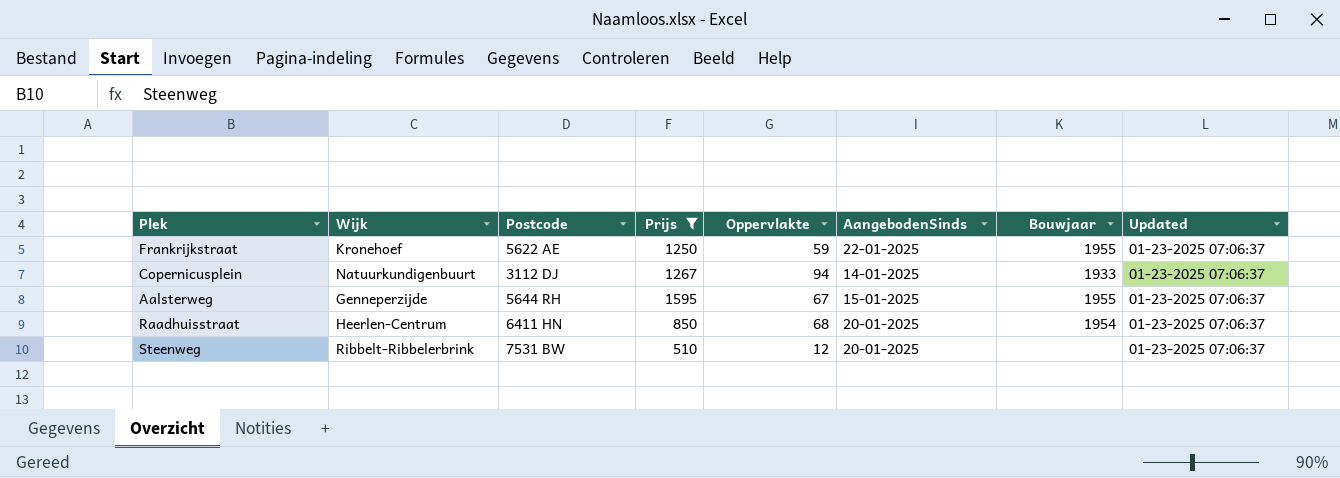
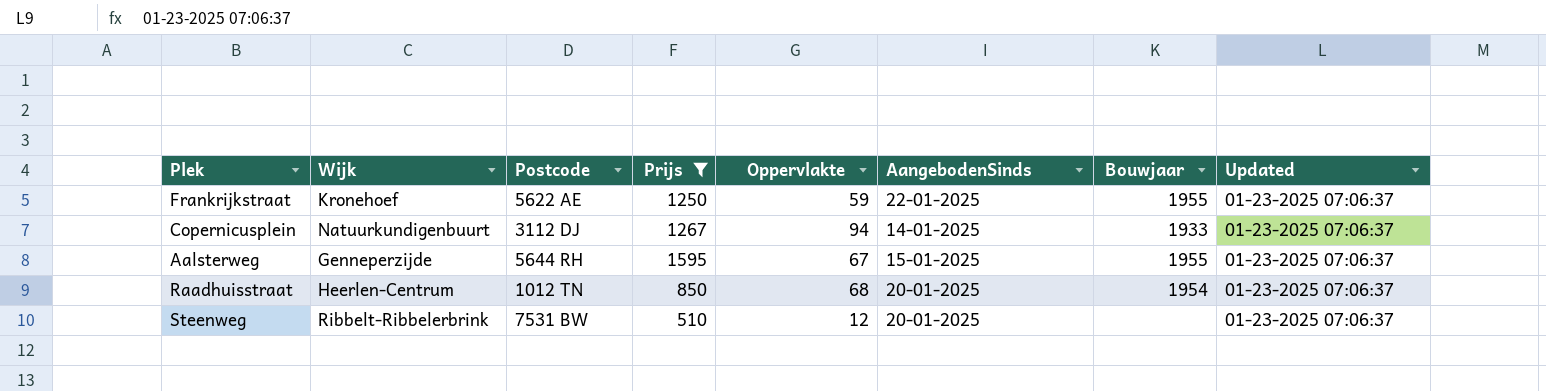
Raadhuisstraat | Postcode: 6411 HN -> 1012 TN

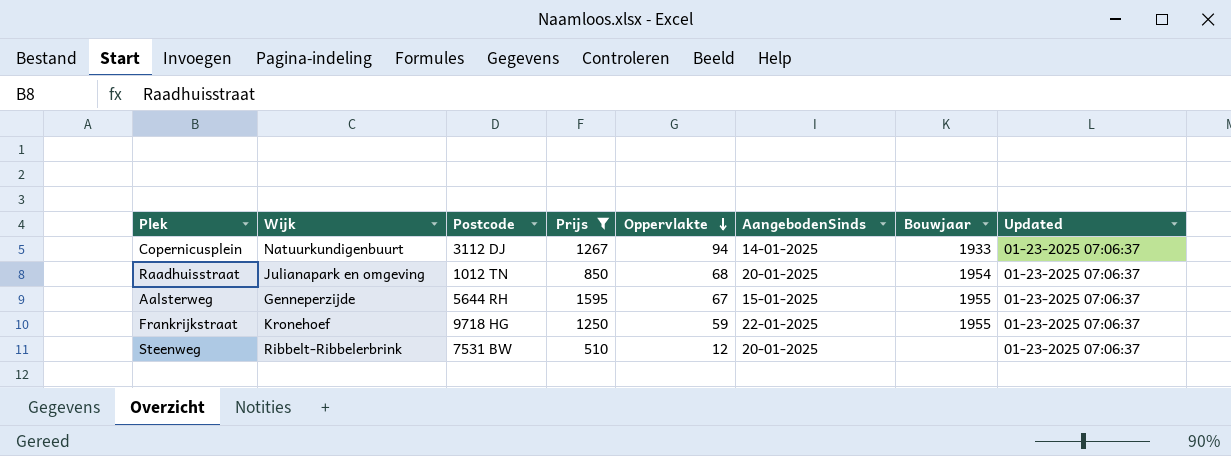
row order: none -> Oppervlakte descending
Raadhuisstraat | Wijk: Heerlen-Centrum -> Julianapark en omgeving
Frankrijkstraat | Postcode: 5622 AE -> 9718 HG

